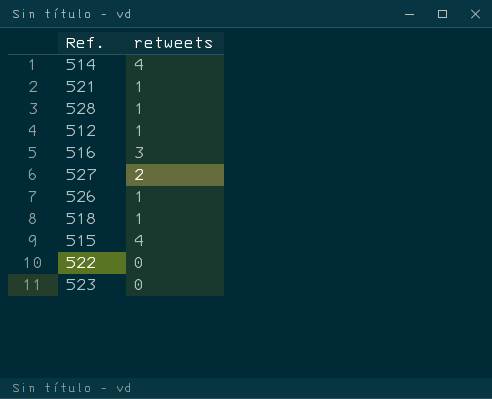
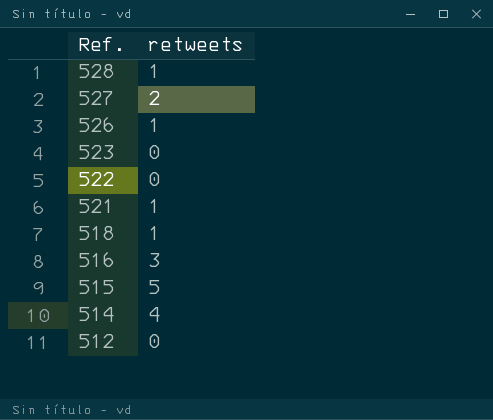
row order: none -> Ref. descending
515 | retweets: 4 -> 5
512 | retweets: 1 -> 0

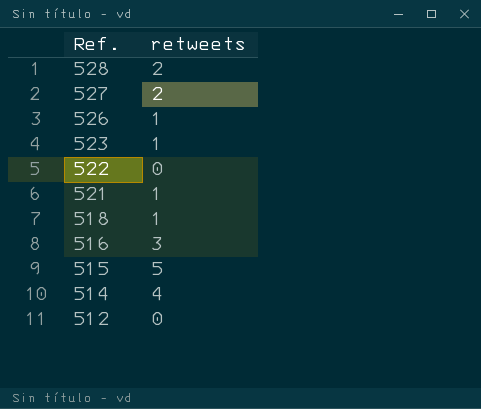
528 | retweets: 1 -> 2
523 | retweets: 0 -> 1

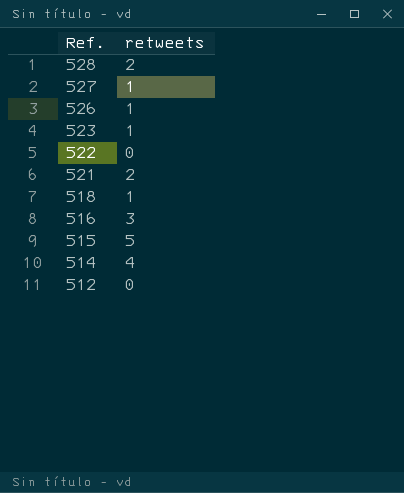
527 | retweets: 2 -> 1
521 | retweets: 1 -> 2

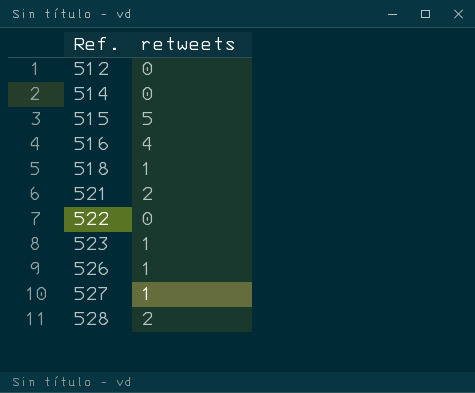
row order: Ref. descending -> Ref. ascending
514 | retweets: 4 -> 0
516 | retweets: 3 -> 4

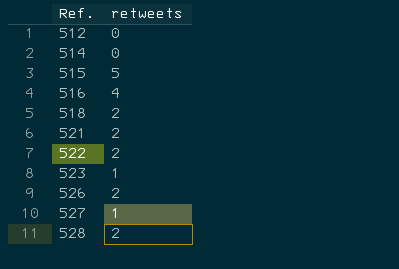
518 | retweets: 1 -> 2
522 | retweets: 0 -> 2
526 | retweets: 1 -> 2

